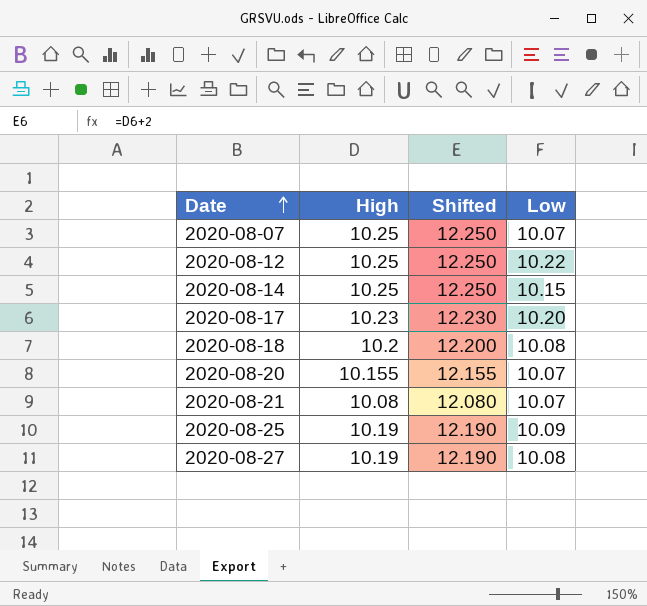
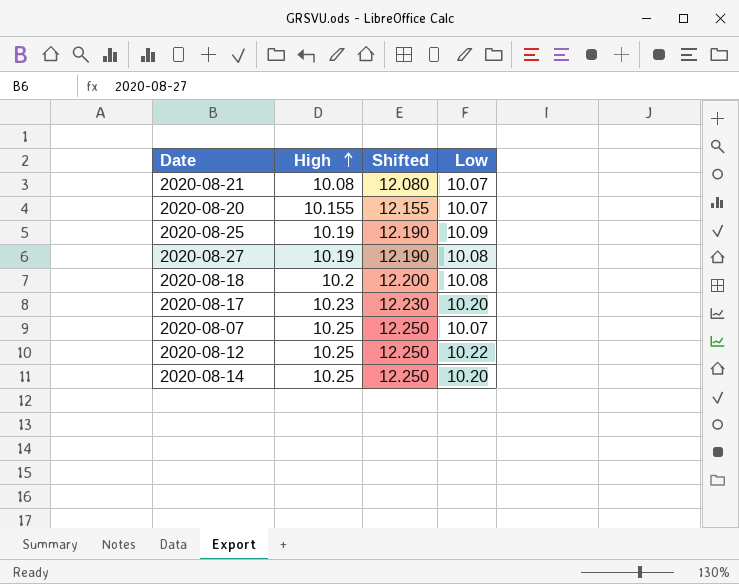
row order: Date ascending -> High ascending
2020-08-14 | Low: 10.15 -> 10.20

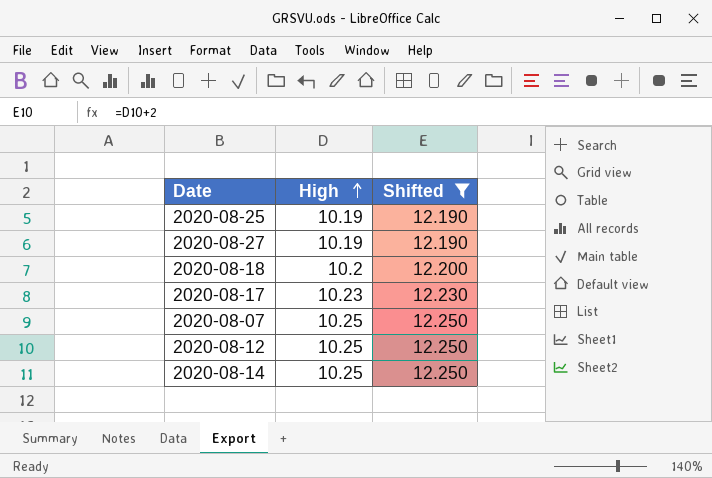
filter: none -> Shifted >= 12.190
column Low | position: 4 -> none

